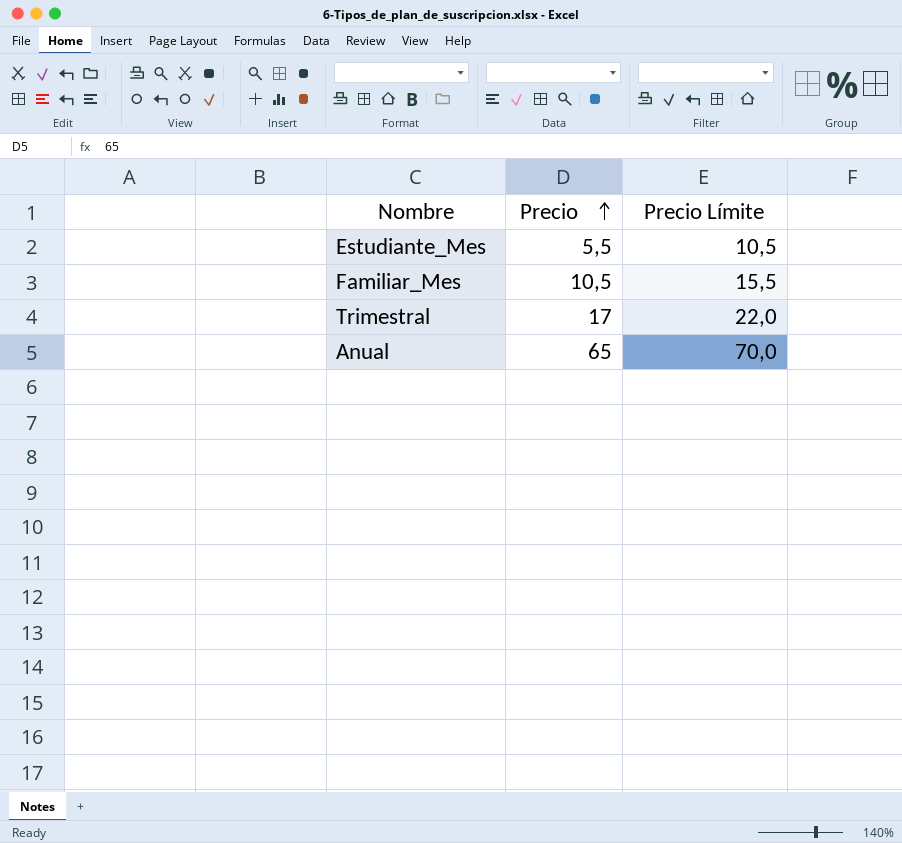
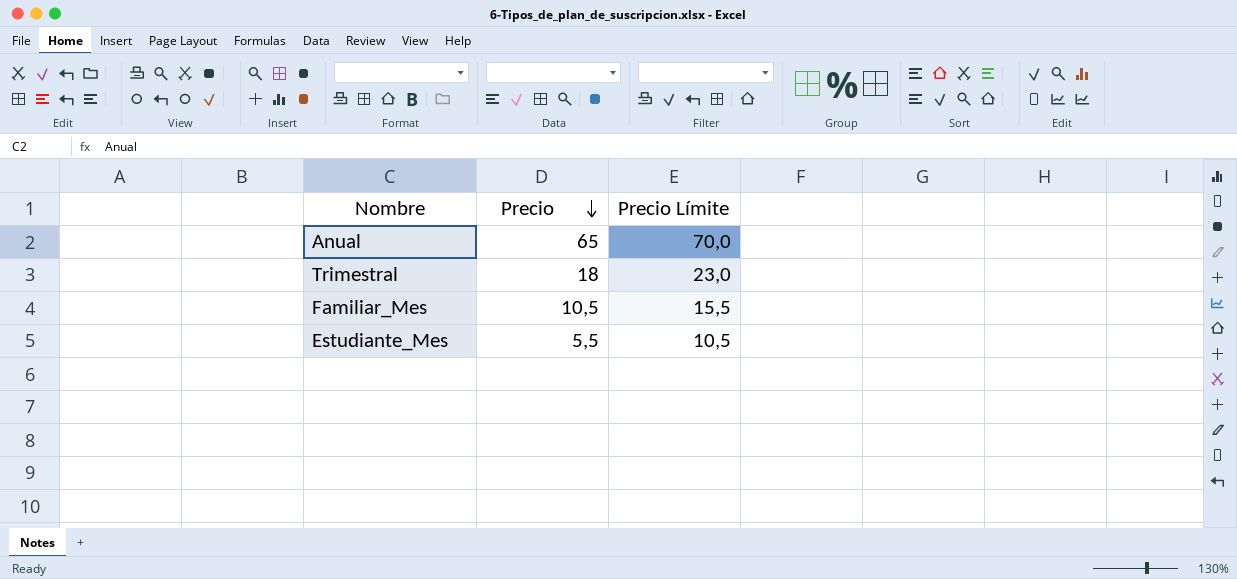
row order: Precio ascending -> Precio descending
Trimestral | Precio: 17 -> 18
Trimestral | Precio Límite: 22,0 -> 23,0

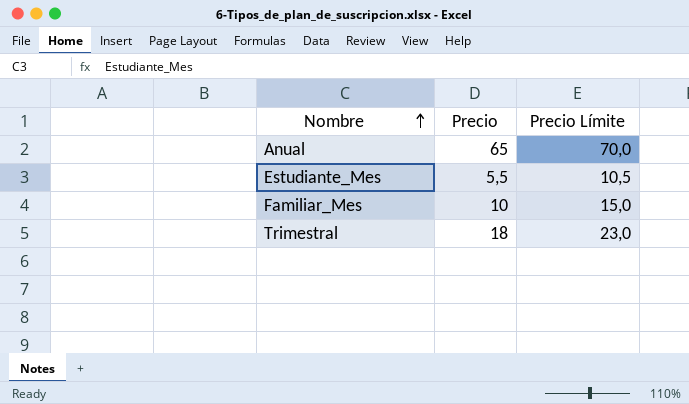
row order: Precio descending -> Nombre ascending
Familiar_Mes | Precio: 10,5 -> 10
Familiar_Mes | Precio Límite: 15,5 -> 15,0

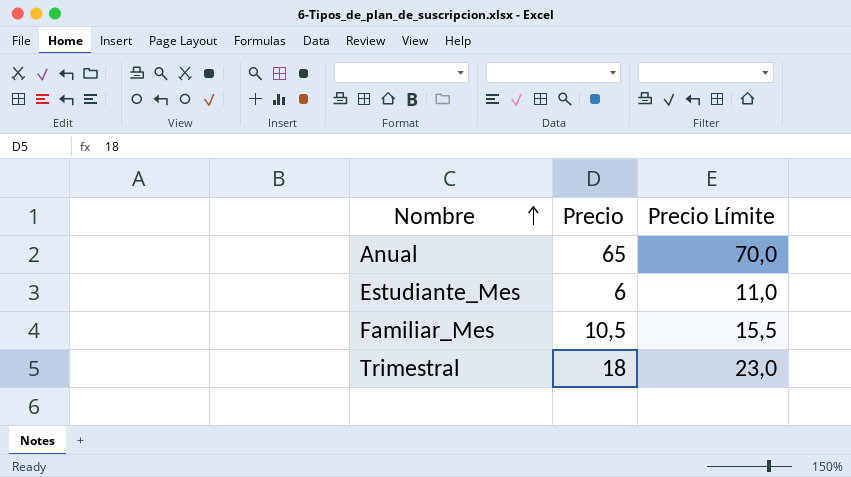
Estudiante_Mes | Precio: 5,5 -> 6
Estudiante_Mes | Precio Límite: 10,5 -> 11,0
Familiar_Mes | Precio: 10 -> 10,5
Familiar_Mes | Precio Límite: 15,0 -> 15,5

